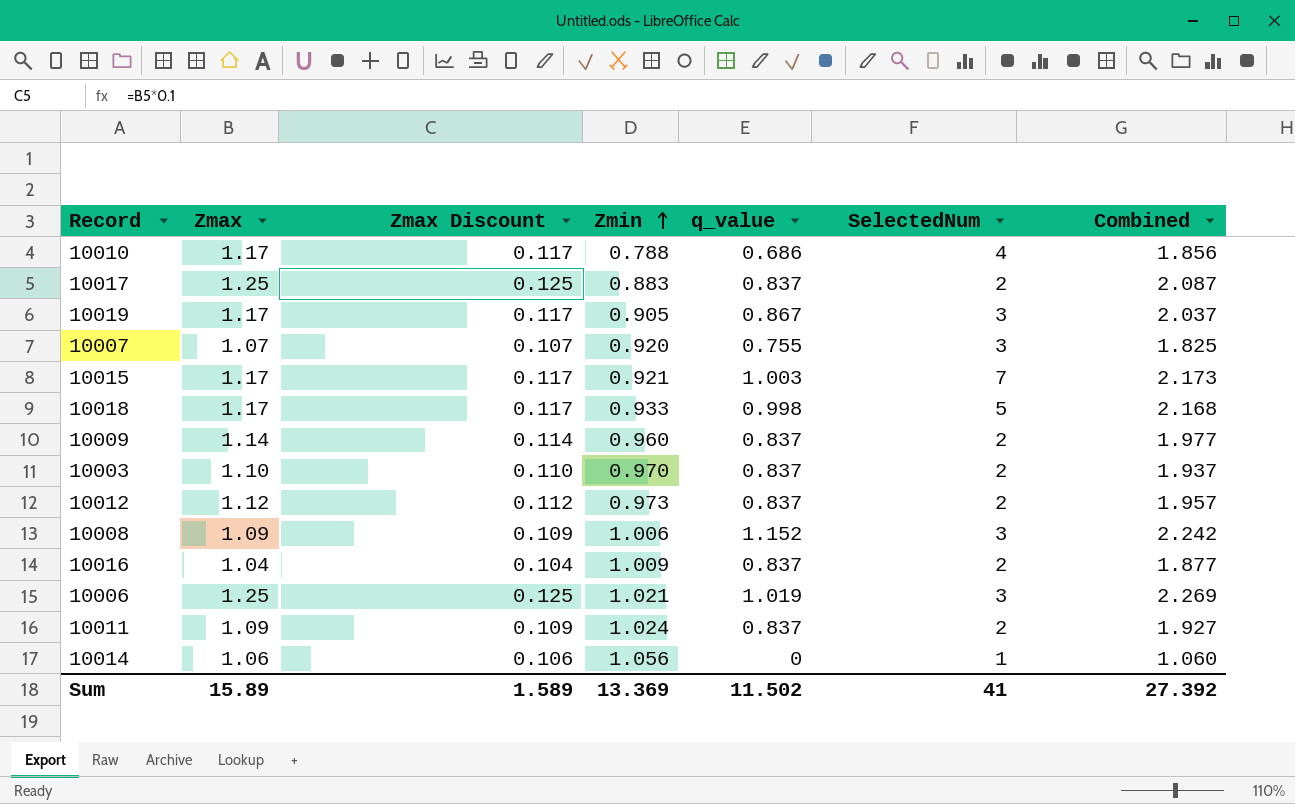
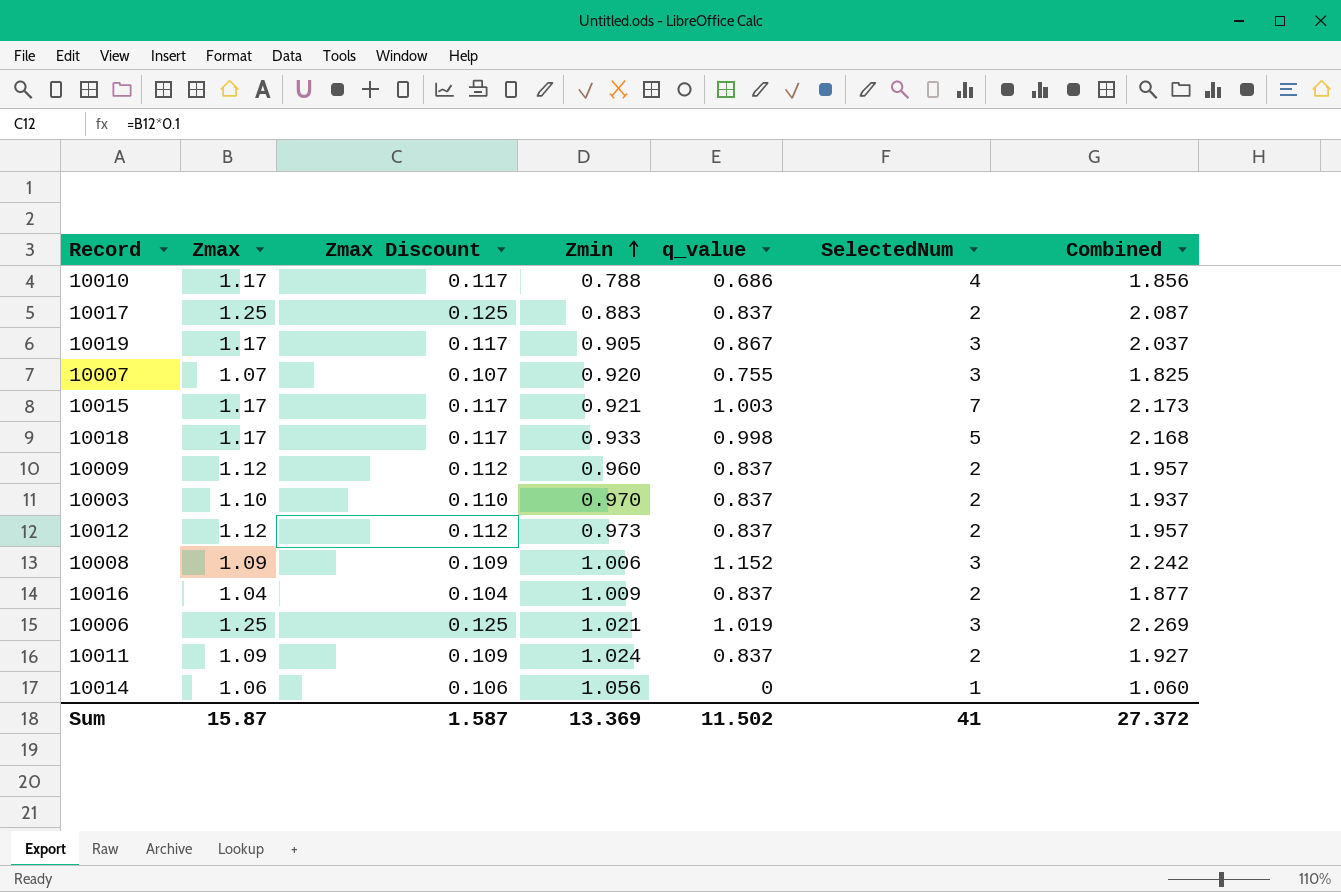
10009 | Zmax: 1.14 -> 1.12
10009 | Zmax Discount: 0.114 -> 0.112
10009 | Combined: 1.977 -> 1.957
Sum | Zmax: 15.89 -> 15.87
Sum | Zmax Discount: 1.589 -> 1.587
Sum | Combined: 27.392 -> 27.372

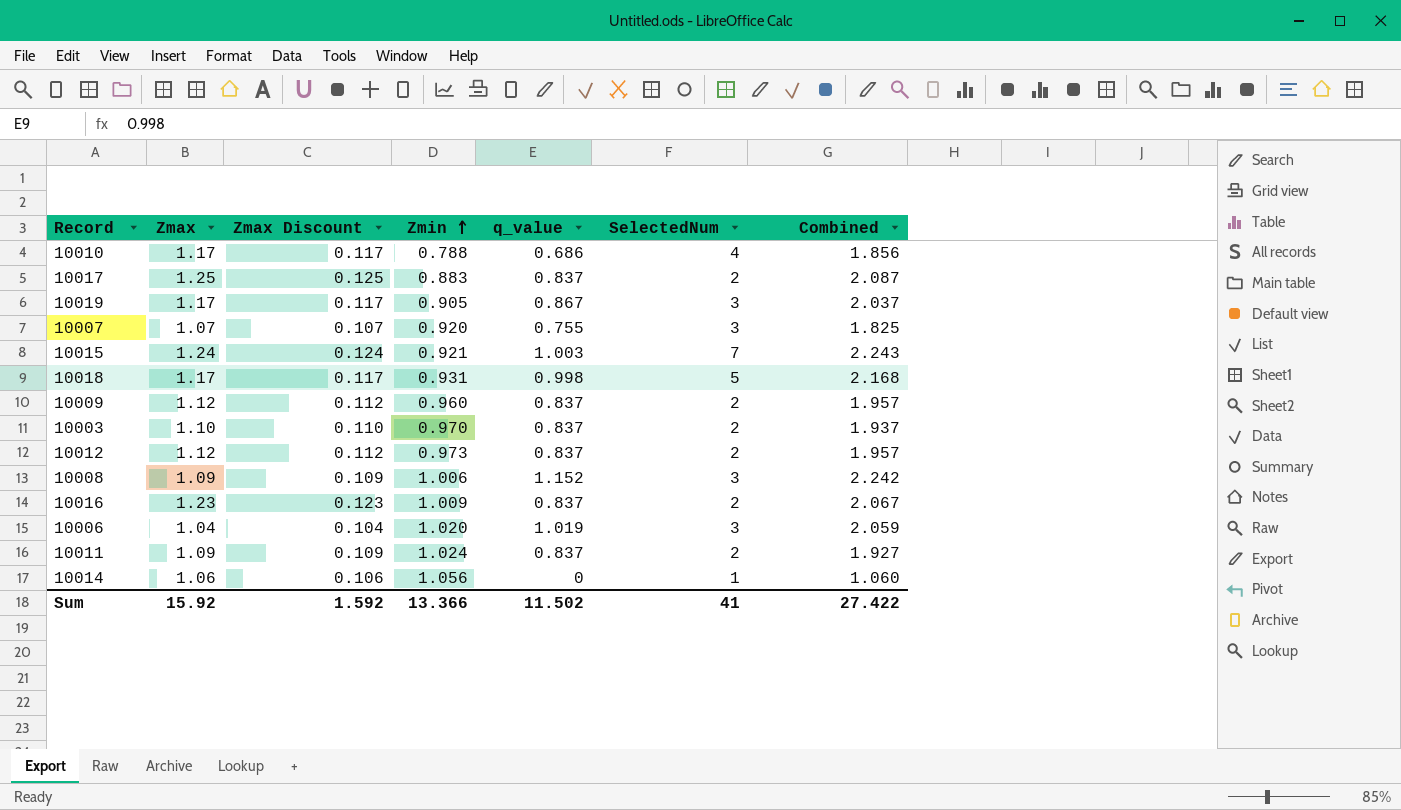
10015 | Zmax: 1.17 -> 1.24
10015 | Zmax Discount: 0.117 -> 0.124
10015 | Combined: 2.173 -> 2.243
10018 | Zmin: 0.933 -> 0.931
10016 | Zmax: 1.04 -> 1.23
10016 | Zmax Discount: 0.104 -> 0.123
10016 | Combined: 1.877 -> 2.067
10006 | Zmax: 1.25 -> 1.04
10006 | Zmax Discount: 0.125 -> 0.104
10006 | Zmin: 1.021 -> 1.020
10006 | Combined: 2.269 -> 2.059
Sum | Zmax: 15.87 -> 15.92
Sum | Zmax Discount: 1.587 -> 1.592
Sum | Zmin: 13.369 -> 13.366
Sum | Combined: 27.372 -> 27.422

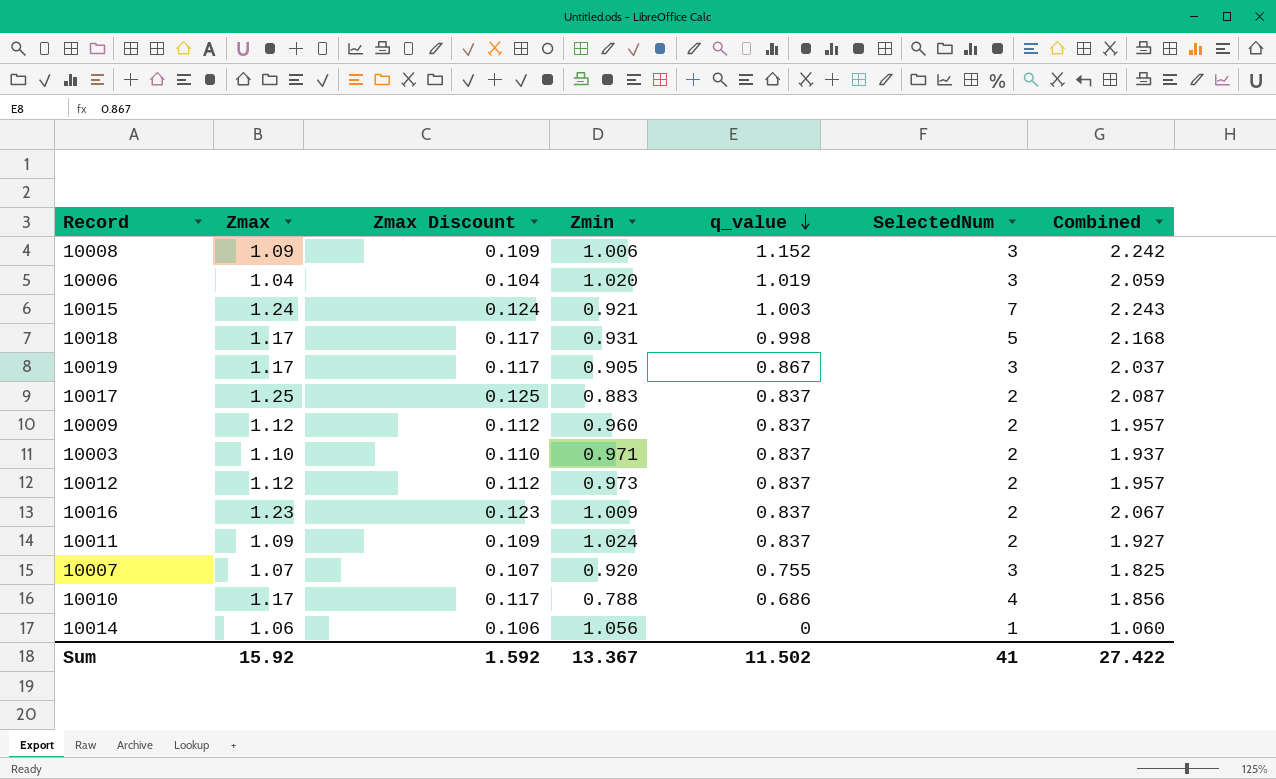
row order: Zmin ascending -> q_value descending
10003 | Zmin: 0.970 -> 0.971
Sum | Zmin: 13.366 -> 13.367

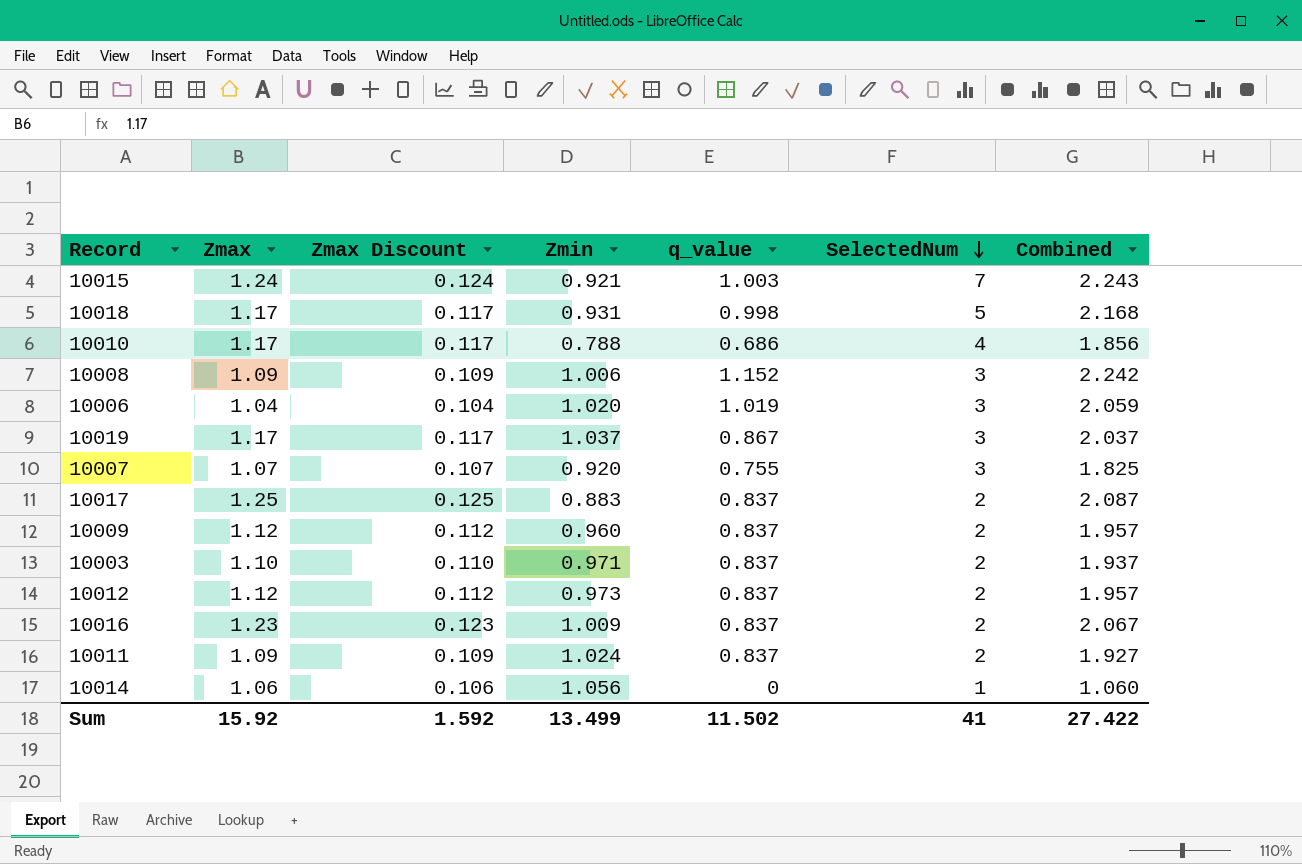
row order: q_value descending -> SelectedNum descending
10019 | Zmin: 0.905 -> 1.037
Sum | Zmin: 13.367 -> 13.499

